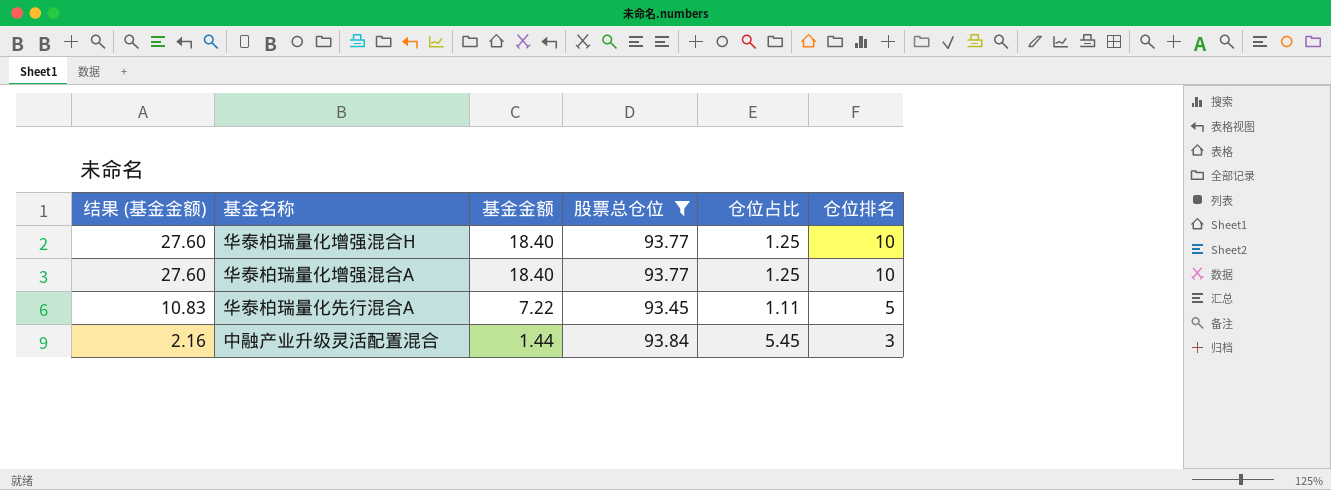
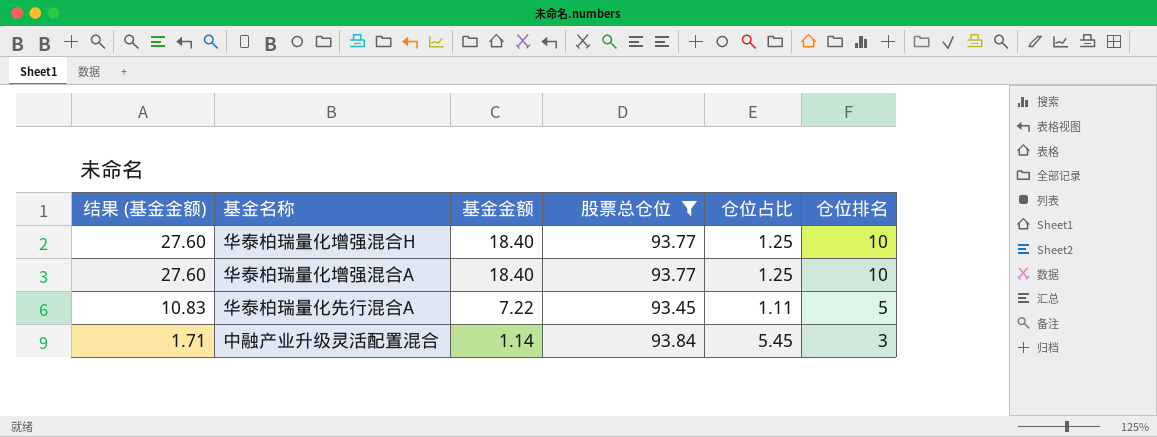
中融产业升级灵活配置混合 | 结果 (基金金额): 2.16 -> 1.71
中融产业升级灵活配置混合 | 基金金额: 1.44 -> 1.14

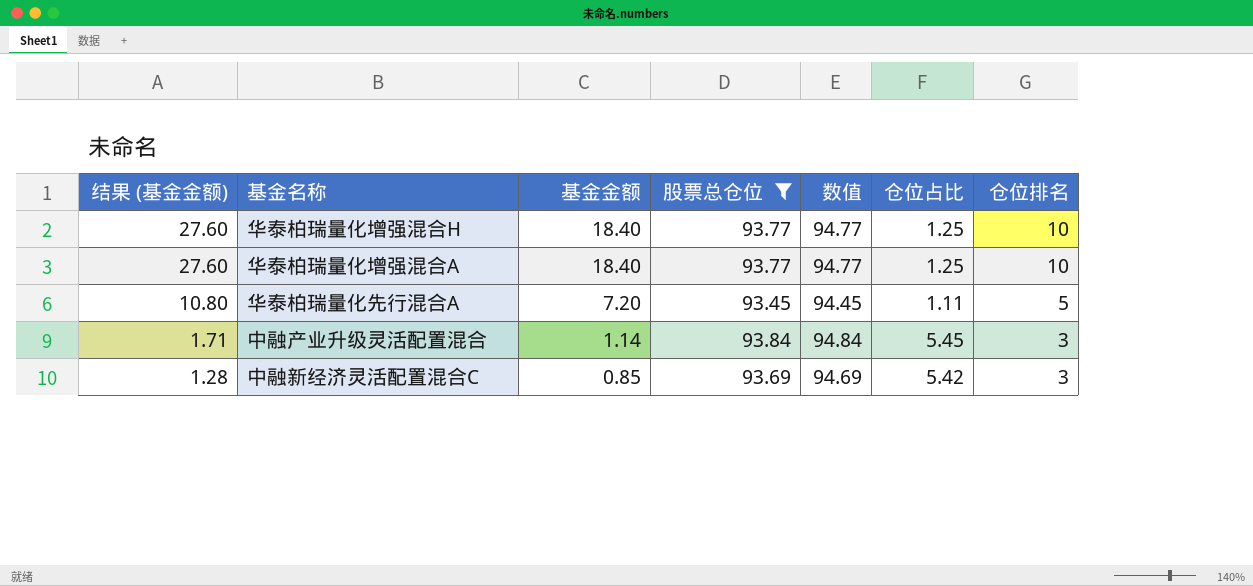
column 数值 | formula: none -> [股票总仓位] + 1
华泰柏瑞量化先行混合A | 结果 (基金金额): 10.83 -> 10.80
华泰柏瑞量化先行混合A | 基金金额: 7.22 -> 7.20
row 中融新经济灵活配置混合C: none -> 1.28 | 0.85 | 93.69 | 94.69 | 5.42 | 3

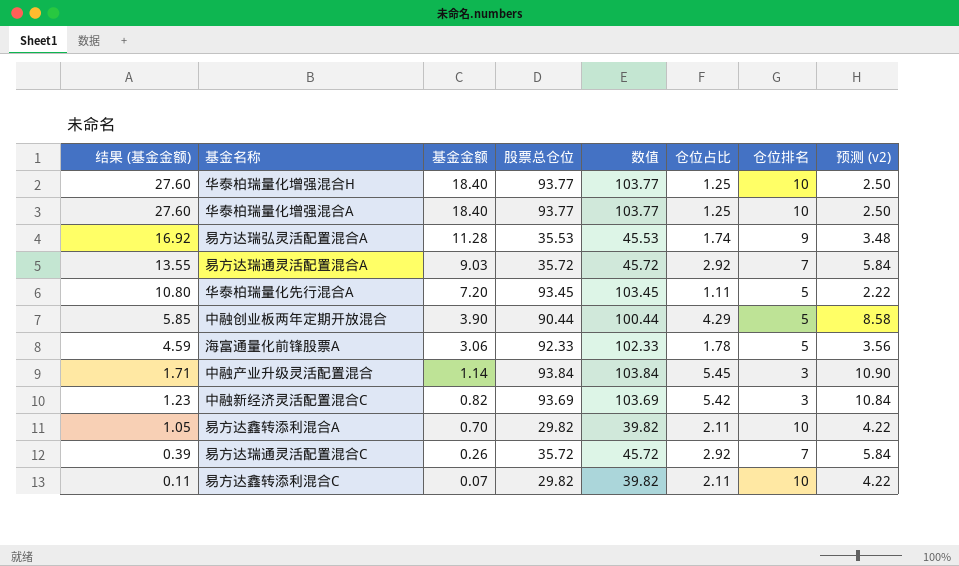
filter: 股票总仓位 >= 93.45 -> none
column 数值 | formula: [股票总仓位] + 1 -> [股票总仓位] + 10
column 预测 (v2) | formula: none -> [仓位占比] * 2
中融新经济灵活配置混合C | 结果 (基金金额): 1.28 -> 1.23
中融新经济灵活配置混合C | 基金金额: 0.85 -> 0.82

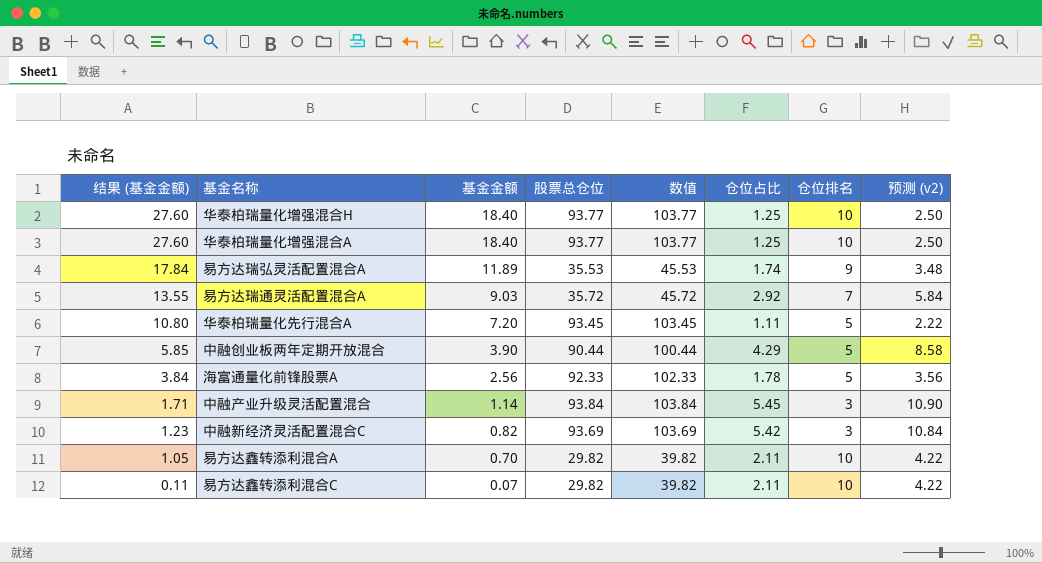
row 易方达瑞通灵活配置混合C: 0.39 | 0.26 | 35.72 | 45.72 | 2.92 | 7 | 5.84 -> none
易方达瑞弘灵活配置混合A | 结果 (基金金额): 16.92 -> 17.84
易方达瑞弘灵活配置混合A | 基金金额: 11.28 -> 11.89
海富通量化前锋股票A | 结果 (基金金额): 4.59 -> 3.84
海富通量化前锋股票A | 基金金额: 3.06 -> 2.56

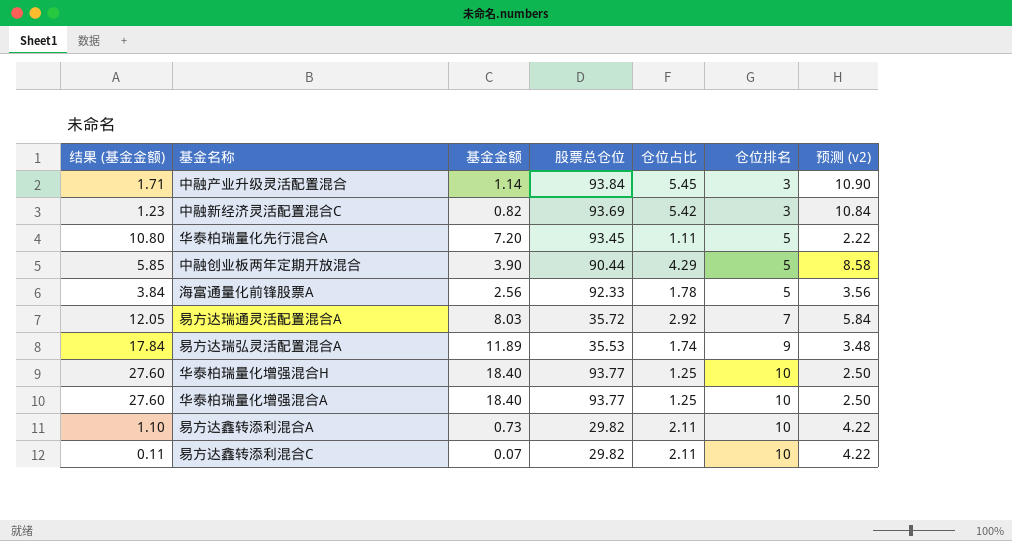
row order: 结果 (基金金额) descending -> 仓位排名 ascending
column 数值 | formula: [股票总仓位] + 10 -> none
易方达瑞通灵活配置混合A | 结果 (基金金额): 13.55 -> 12.05
易方达瑞通灵活配置混合A | 基金金额: 9.03 -> 8.03
易方达鑫转添利混合A | 结果 (基金金额): 1.05 -> 1.10
易方达鑫转添利混合A | 基金金额: 0.70 -> 0.73

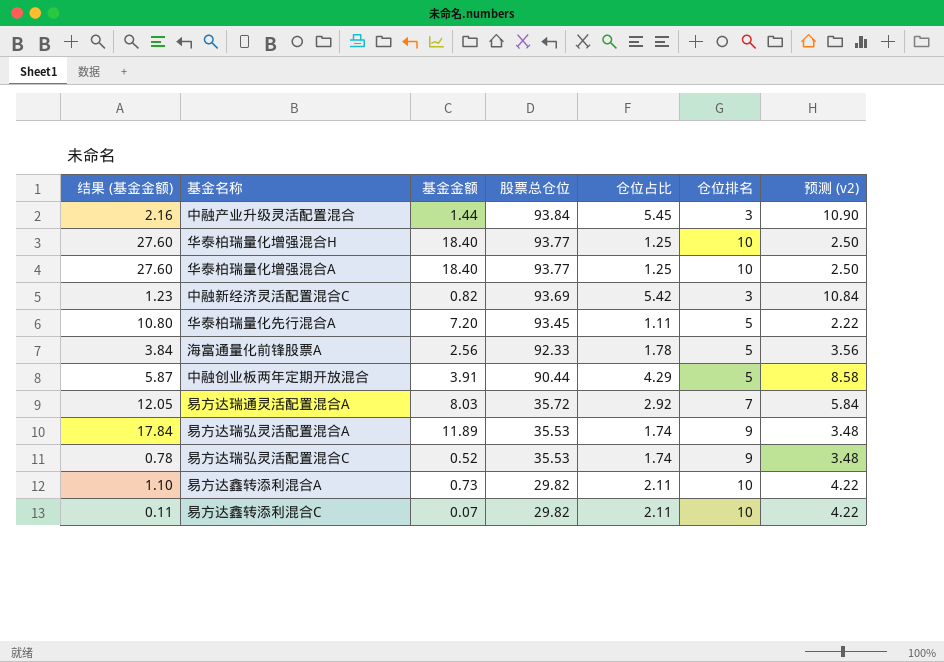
row order: 仓位排名 ascending -> 股票总仓位 descending
中融产业升级灵活配置混合 | 结果 (基金金额): 1.71 -> 2.16
中融产业升级灵活配置混合 | 基金金额: 1.14 -> 1.44
中融创业板两年定期开放混合 | 结果 (基金金额): 5.85 -> 5.87
中融创业板两年定期开放混合 | 基金金额: 3.90 -> 3.91
row 易方达瑞弘灵活配置混合C: none -> 0.78 | 0.52 | 35.53 | 1.74 | 9 | 3.48

